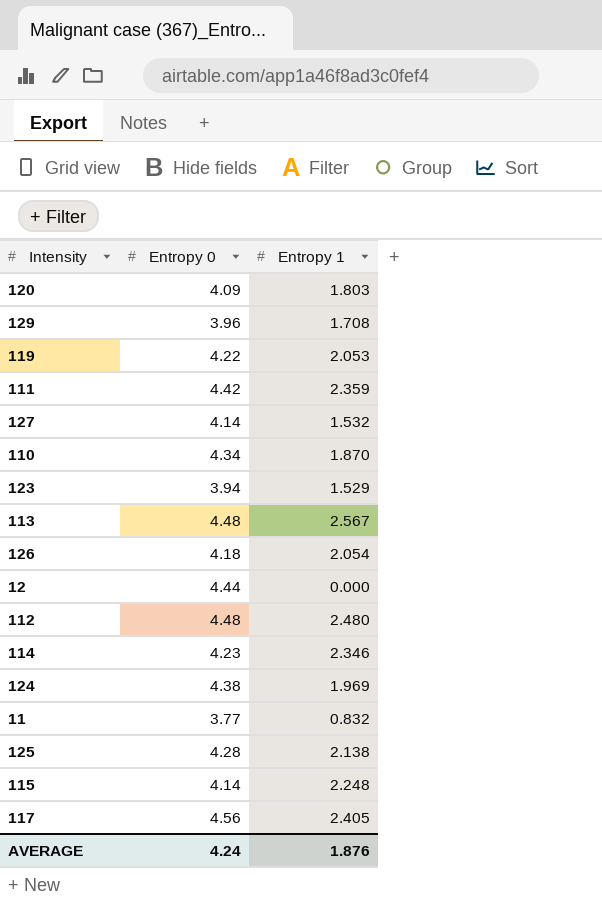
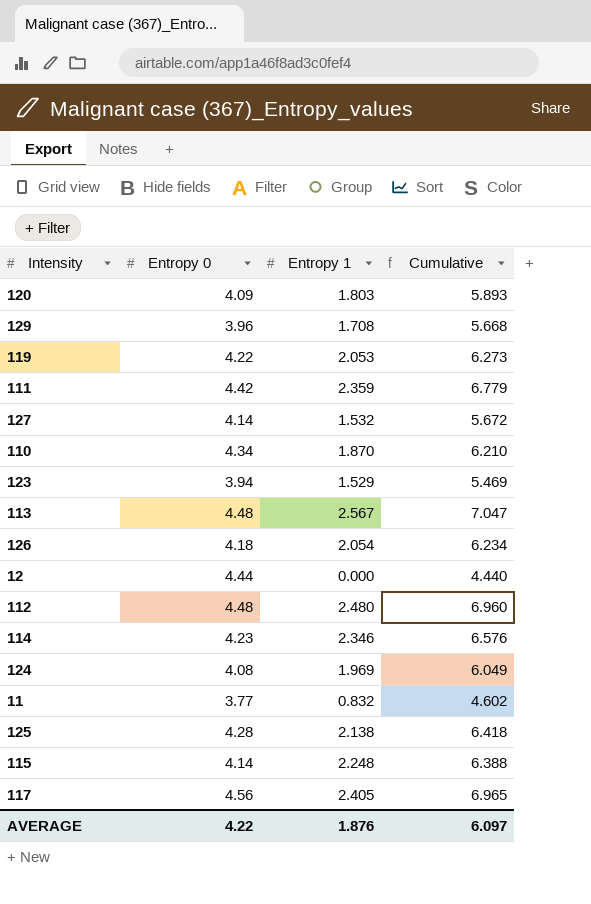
column Cumulative | formula: none -> [Entropy 0] + [Entropy 1]
124 | Entropy 0: 4.38 -> 4.08
AVERAGE | Entropy 0: 4.24 -> 4.22

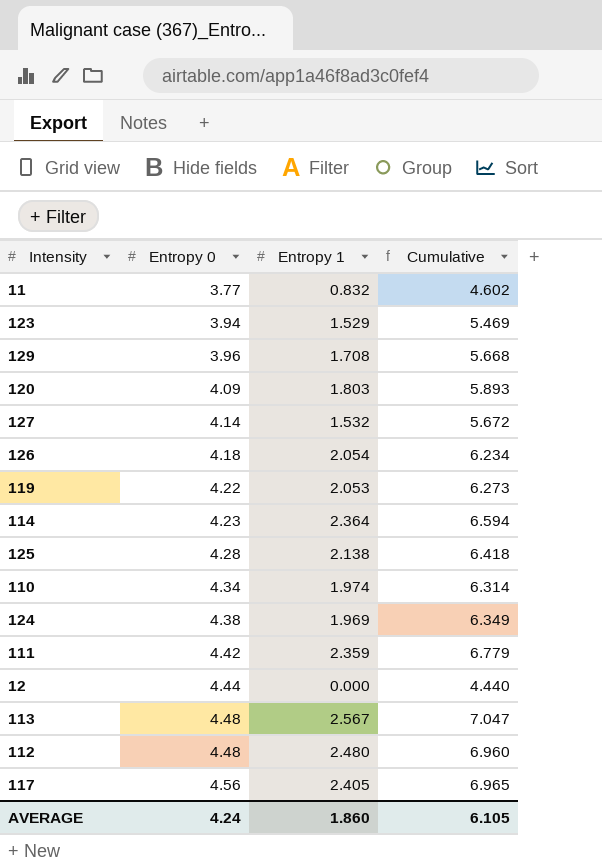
row order: none -> Entropy 0 ascending
row 115: 4.14 | 2.248 | 6.388 -> none
114 | Entropy 1: 2.346 -> 2.364
114 | Cumulative: 6.576 -> 6.594
110 | Entropy 1: 1.870 -> 1.974
110 | Cumulative: 6.210 -> 6.314
124 | Entropy 0: 4.08 -> 4.38
124 | Cumulative: 6.049 -> 6.349
AVERAGE | Entropy 0: 4.22 -> 4.24
AVERAGE | Entropy 1: 1.876 -> 1.860
AVERAGE | Cumulative: 6.097 -> 6.105

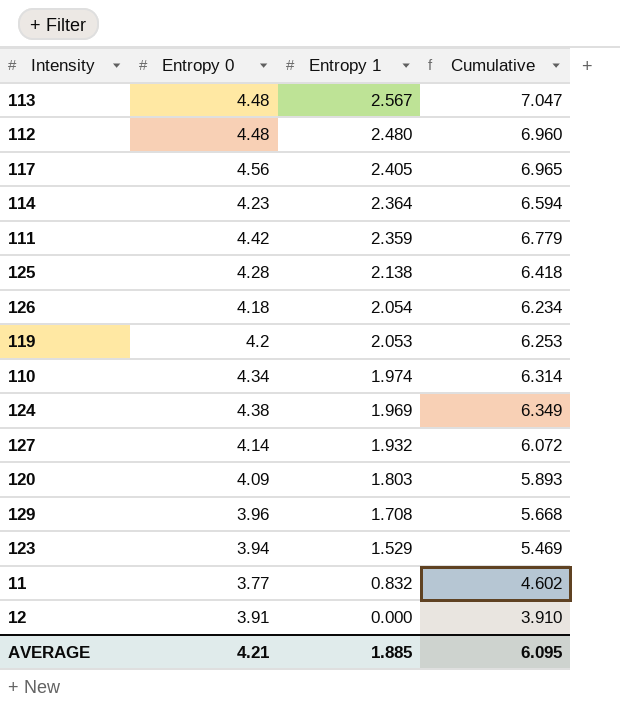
row order: Entropy 0 ascending -> Entropy 1 descending
119 | Entropy 0: 4.22 -> 4.2
119 | Cumulative: 6.273 -> 6.253
127 | Entropy 1: 1.532 -> 1.932
127 | Cumulative: 5.672 -> 6.072
12 | Entropy 0: 4.44 -> 3.91
12 | Cumulative: 4.440 -> 3.910
AVERAGE | Entropy 0: 4.24 -> 4.21
AVERAGE | Entropy 1: 1.860 -> 1.885
AVERAGE | Cumulative: 6.105 -> 6.095

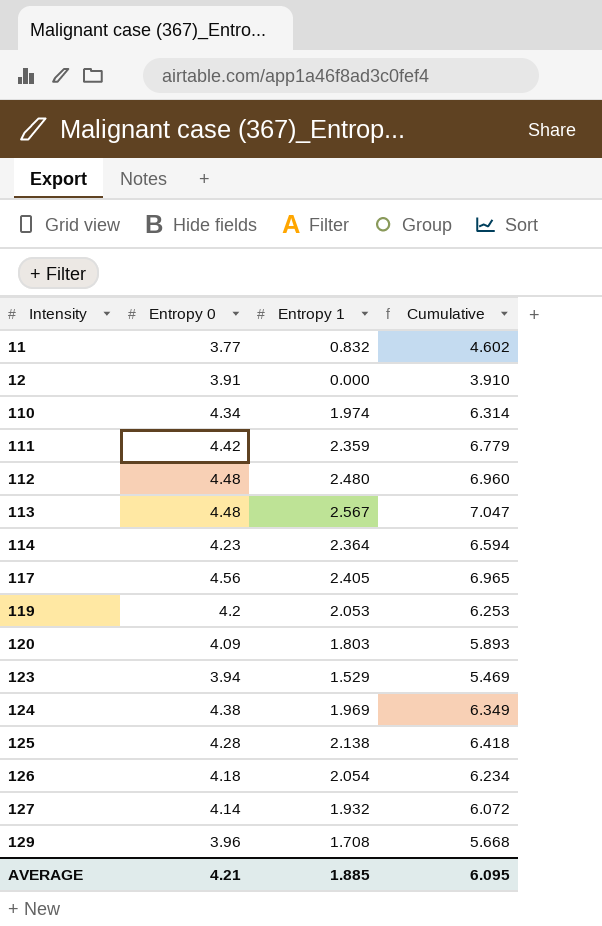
row order: Entropy 1 descending -> Intensity ascending

